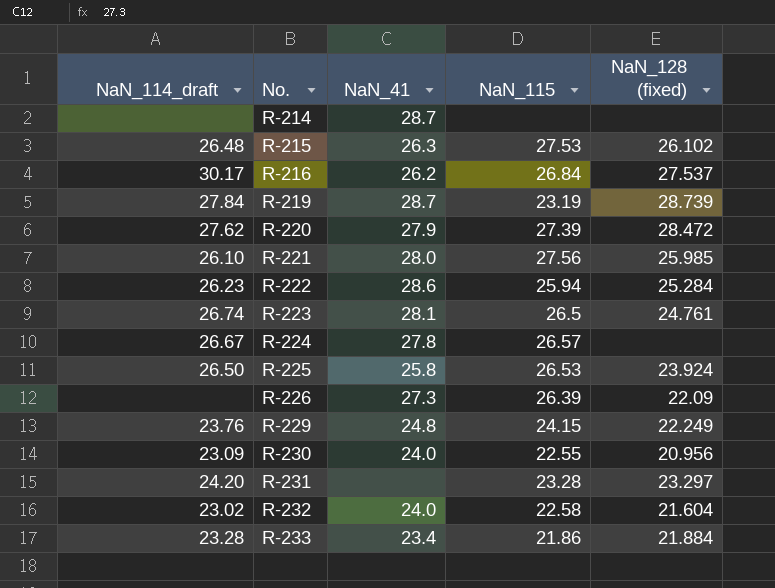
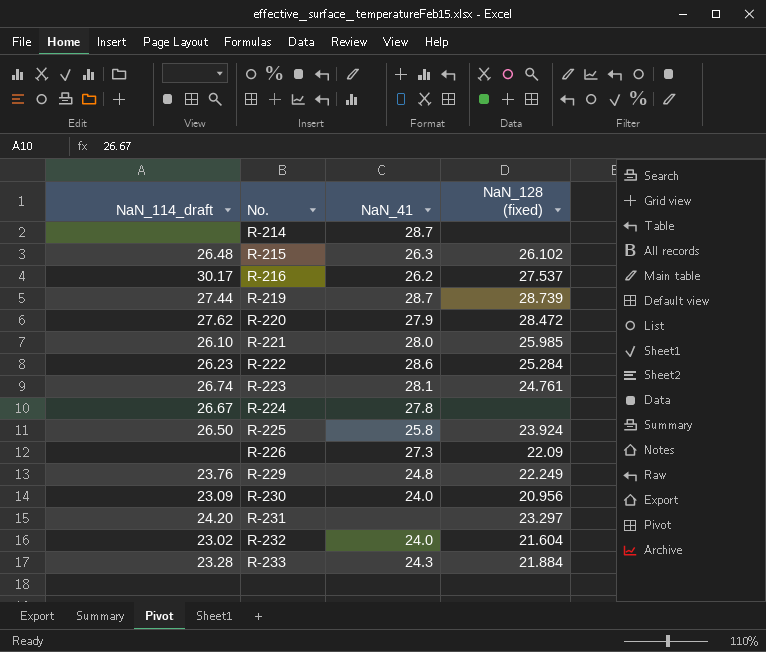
column NaN_115 | position: 4 -> none
R-219 | NaN_114_draft: 27.84 -> 27.44
R-233 | NaN_41: 23.4 -> 24.3

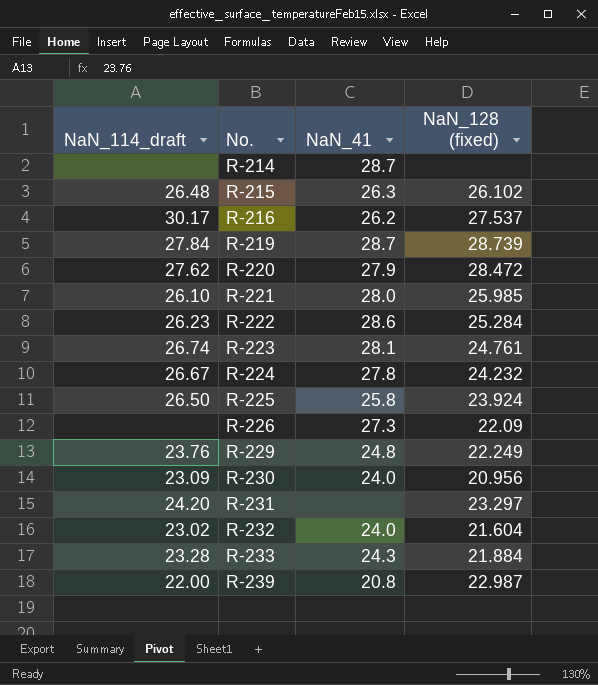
R-219 | NaN_114_draft: 27.44 -> 27.84
R-224 | NaN_128 (fixed): none -> 24.232
row R-239: none -> 22.00 | 20.8 | 22.987

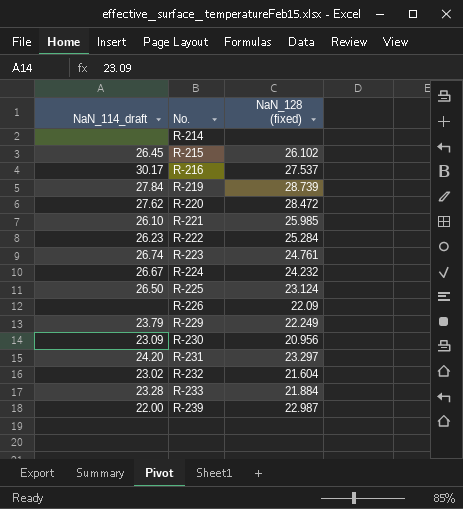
column NaN_41 | position: 3 -> none
R-215 | NaN_114_draft: 26.48 -> 26.45
R-225 | NaN_128 (fixed): 23.924 -> 23.124
R-229 | NaN_114_draft: 23.76 -> 23.79

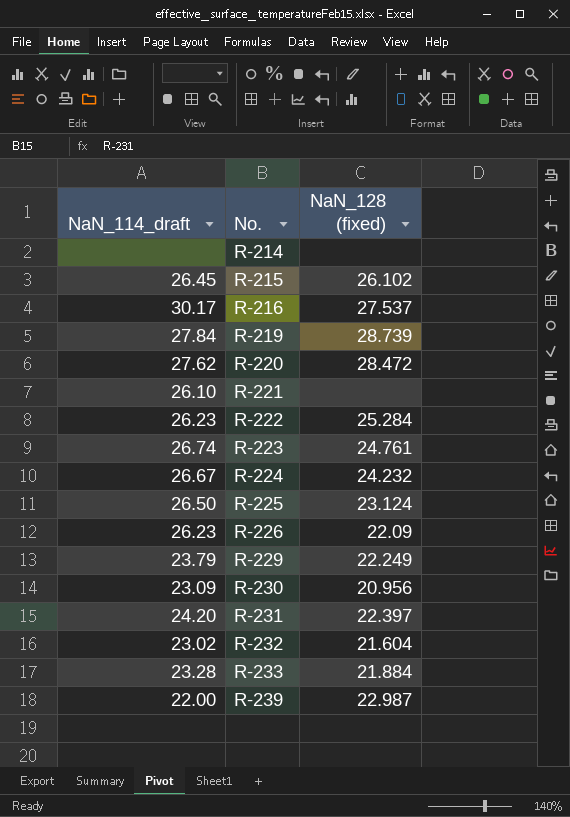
R-221 | NaN_128 (fixed): 25.985 -> none
R-226 | NaN_114_draft: none -> 26.23
R-231 | NaN_128 (fixed): 23.297 -> 22.397

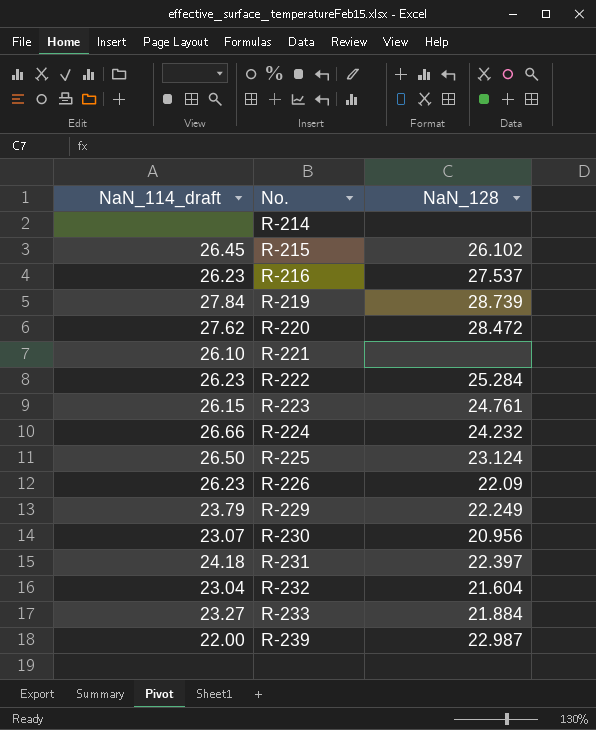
column name: NaN_128 (fixed) -> NaN_128
R-216 | NaN_114_draft: 30.17 -> 26.23
R-223 | NaN_114_draft: 26.74 -> 26.15
R-224 | NaN_114_draft: 26.67 -> 26.66
R-230 | NaN_114_draft: 23.09 -> 23.07
R-231 | NaN_114_draft: 24.20 -> 24.18
R-232 | NaN_114_draft: 23.02 -> 23.04
R-233 | NaN_114_draft: 23.28 -> 23.27

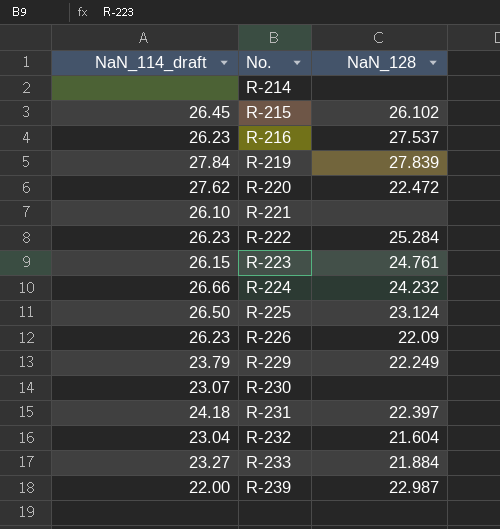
R-219 | NaN_128: 28.739 -> 27.839
R-220 | NaN_128: 28.472 -> 22.472
R-230 | NaN_128: 20.956 -> none

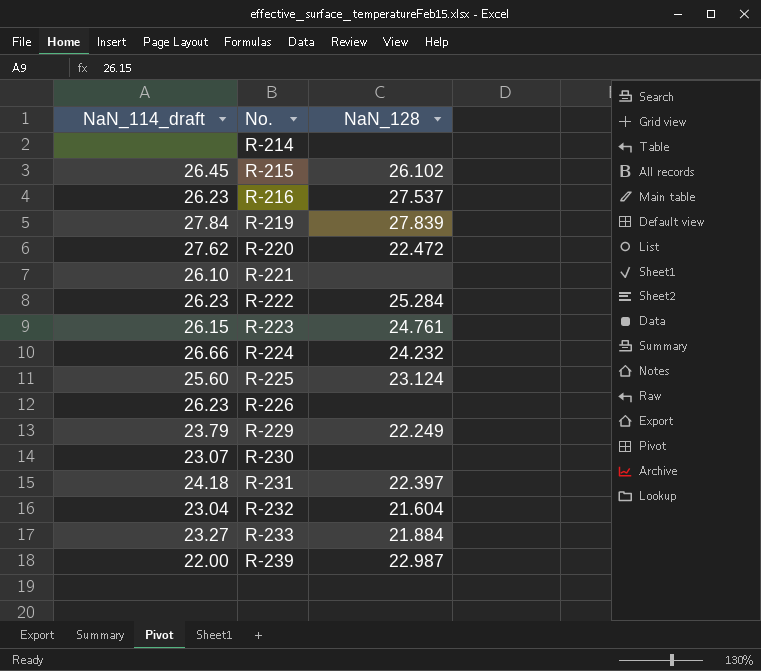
R-225 | NaN_114_draft: 26.50 -> 25.60
R-226 | NaN_128: 22.09 -> none

